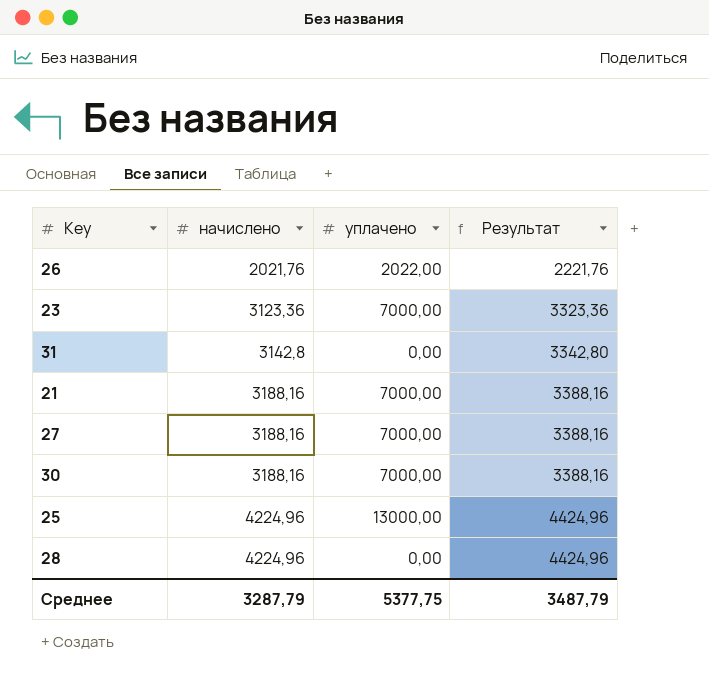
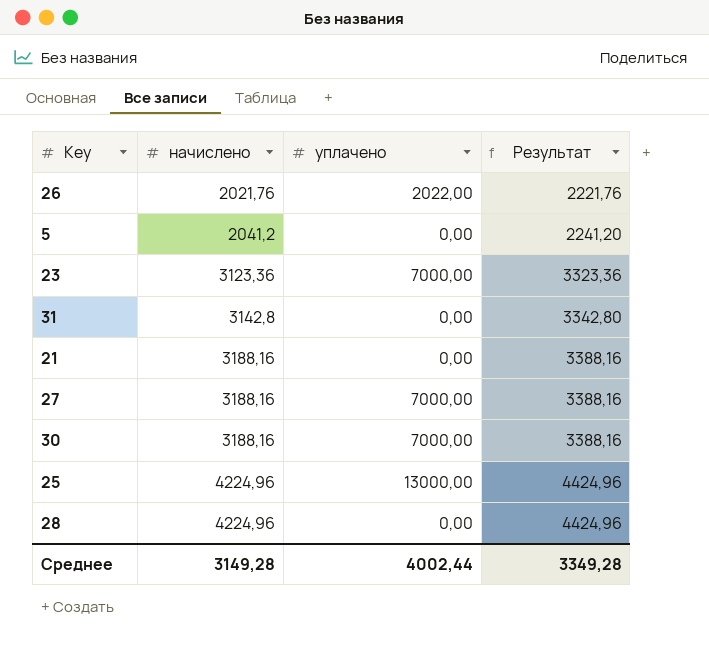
row 5: none -> 2041,2 | 0,00 | 2241,20
21 | уплачено: 7000,00 -> 0,00
Среднее | начислено: 3287,79 -> 3149,28
Среднее | уплачено: 5377,75 -> 4002,44
Среднее | Результат: 3487,79 -> 3349,28

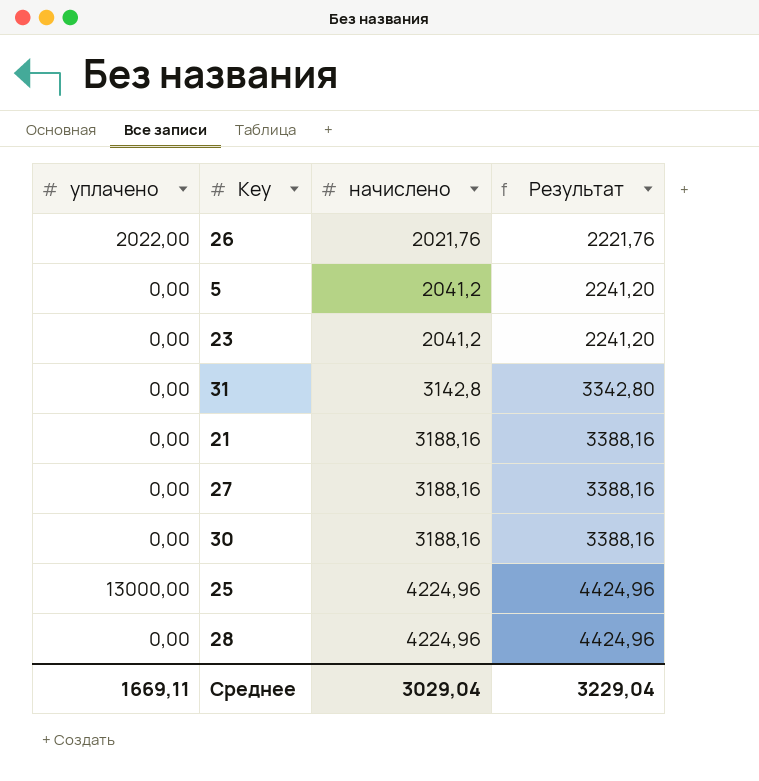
column уплачено | position: 3 -> 1
23 | уплачено: 7000,00 -> 0,00
23 | начислено: 3123,36 -> 2041,2
23 | Результат: 3323,36 -> 2241,20
27 | уплачено: 7000,00 -> 0,00
30 | уплачено: 7000,00 -> 0,00
Среднее | уплачено: 4002,44 -> 1669,11
Среднее | начислено: 3149,28 -> 3029,04
Среднее | Результат: 3349,28 -> 3229,04

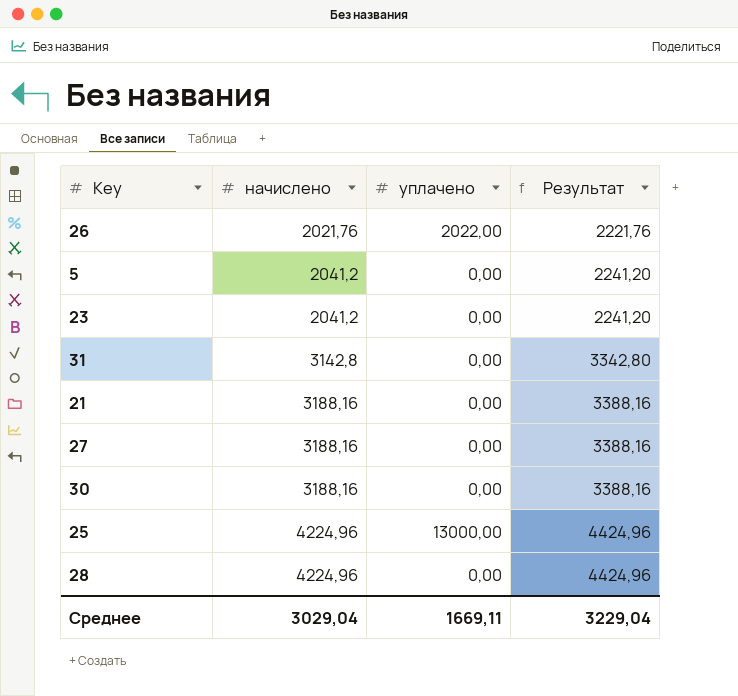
column уплачено | position: 1 -> 3

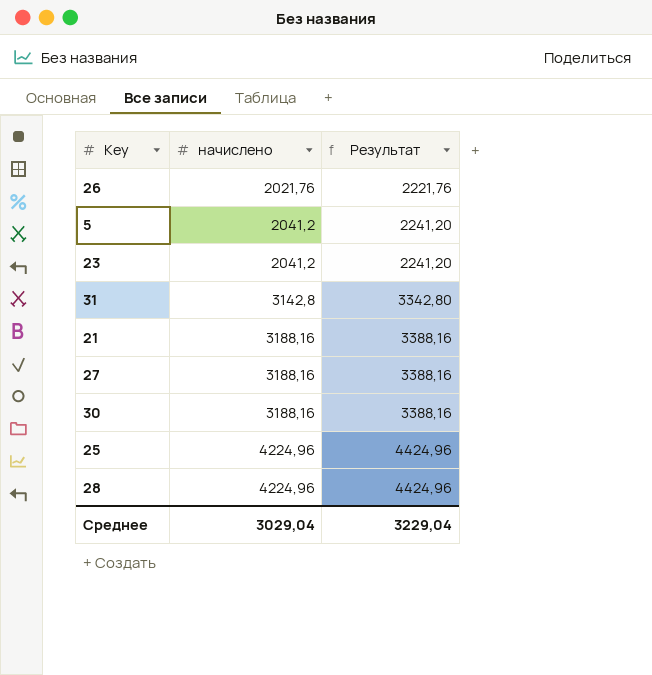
column уплачено | position: 3 -> none

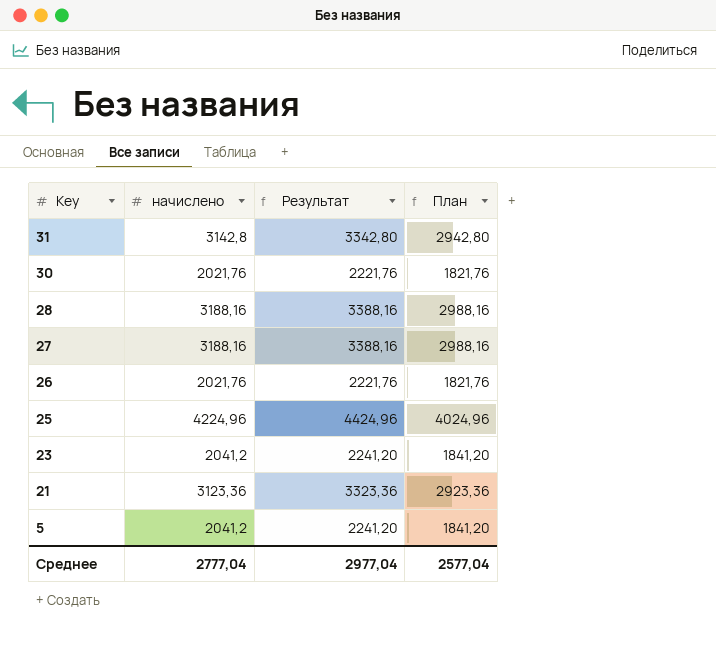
row order: начислено ascending -> Key descending
column План | formula: none -> [начислено] - 200
30 | начислено: 3188,16 -> 2021,76
30 | Результат: 3388,16 -> 2221,76
28 | начислено: 4224,96 -> 3188,16
28 | Результат: 4424,96 -> 3388,16
21 | начислено: 3188,16 -> 3123,36
21 | Результат: 3388,16 -> 3323,36
Среднее | начислено: 3029,04 -> 2777,04
Среднее | Результат: 3229,04 -> 2977,04

